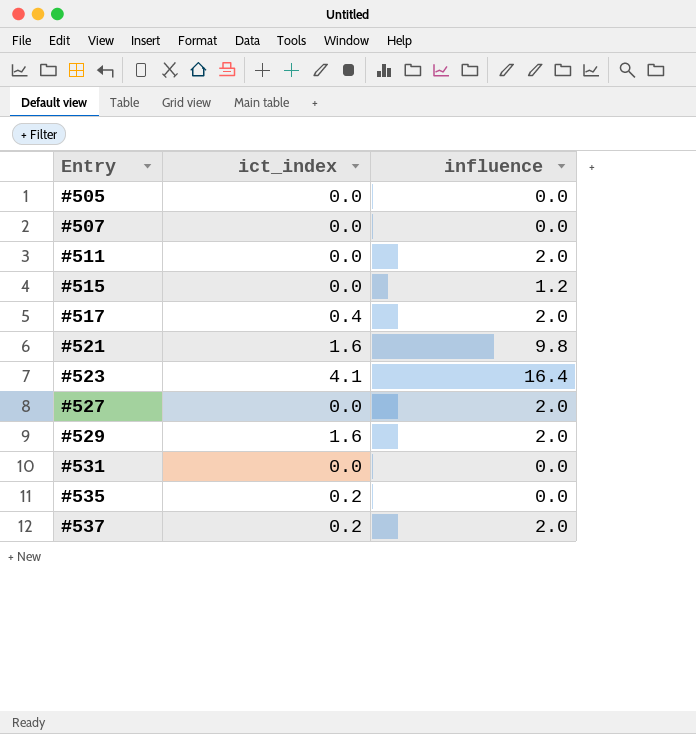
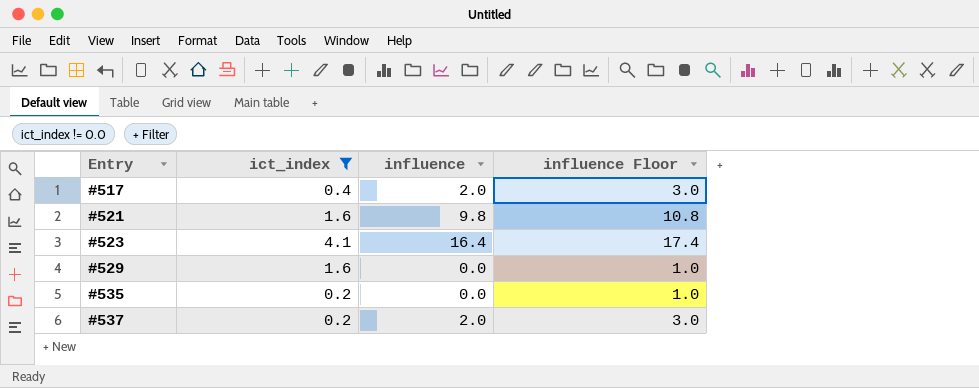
filter: none -> ict_index != 0.0
column influence Floor | formula: none -> [influence] + 1
#529 | influence: 2.0 -> 0.0

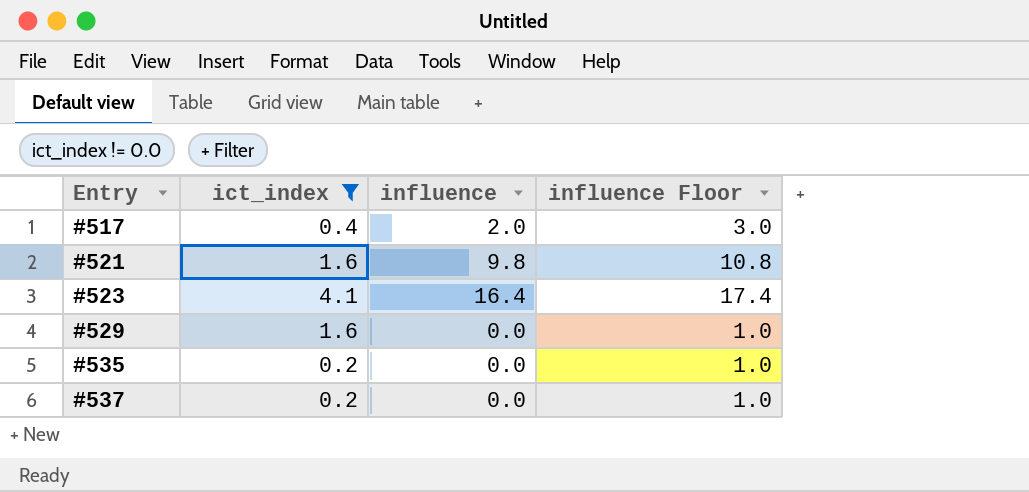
#537 | influence: 2.0 -> 0.0
#537 | influence Floor: 3.0 -> 1.0

